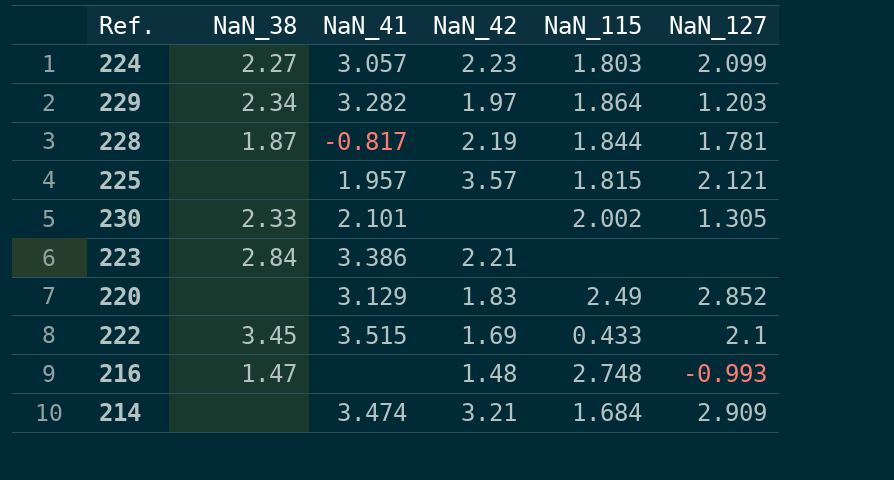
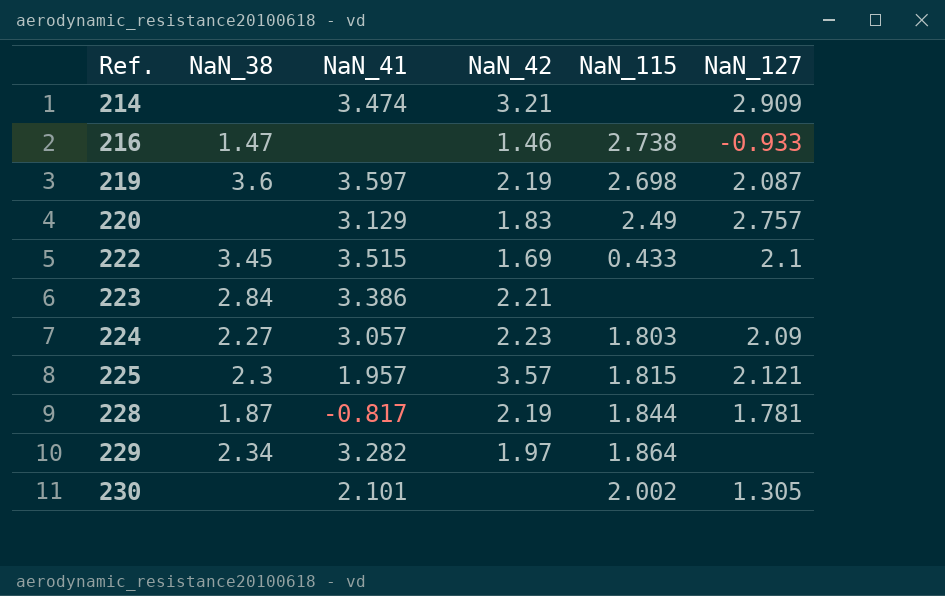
row order: none -> Ref. ascending
214 | NaN_115: 1.684 -> none
216 | NaN_42: 1.48 -> 1.46
216 | NaN_115: 2.748 -> 2.738
216 | NaN_127: -0.993 -> -0.933
row 219: none -> 3.6 | 3.597 | 2.19 | 2.698 | 2.087
220 | NaN_127: 2.852 -> 2.757
224 | NaN_127: 2.099 -> 2.09
225 | NaN_38: none -> 2.3
229 | NaN_127: 1.203 -> none
230 | NaN_38: 2.33 -> none

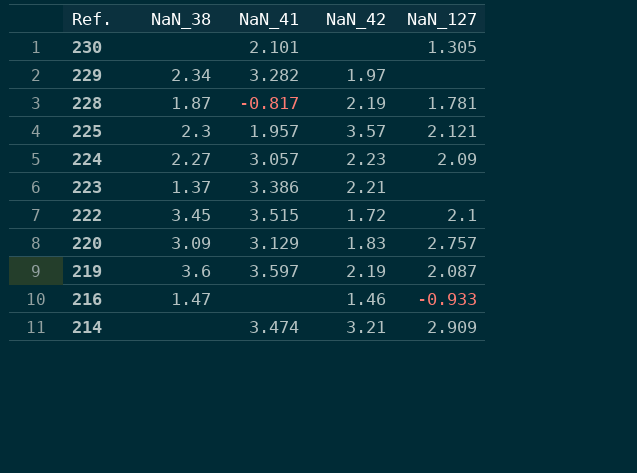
row order: Ref. ascending -> Ref. descending
column NaN_115 | position: 5 -> none
223 | NaN_38: 2.84 -> 1.37
222 | NaN_42: 1.69 -> 1.72
220 | NaN_38: none -> 3.09

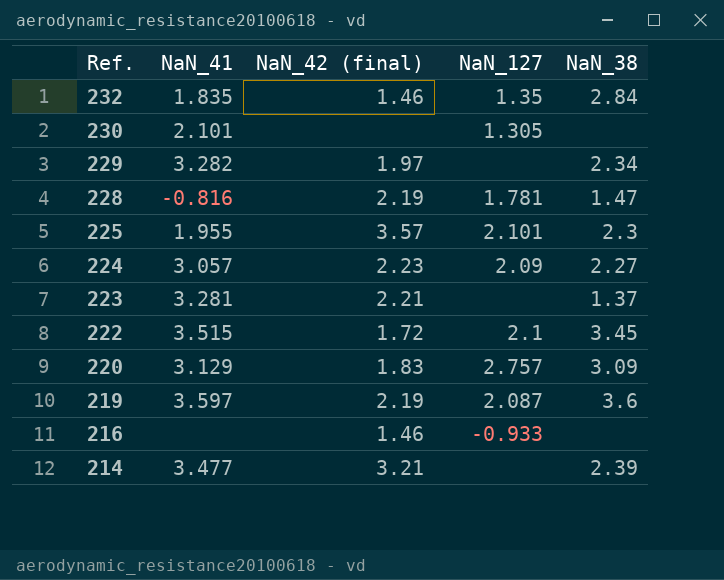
column name: NaN_42 -> NaN_42 (final)
column NaN_38 | position: 2 -> 5
row 232: none -> 1.835 | 1.46 | 1.35 | 2.84
228 | NaN_41: -0.817 -> -0.816
228 | NaN_38: 1.87 -> 1.47
225 | NaN_41: 1.957 -> 1.955
225 | NaN_127: 2.121 -> 2.101
223 | NaN_41: 3.386 -> 3.281
216 | NaN_38: 1.47 -> none
214 | NaN_41: 3.474 -> 3.477
214 | NaN_127: 2.909 -> none
214 | NaN_38: none -> 2.39

